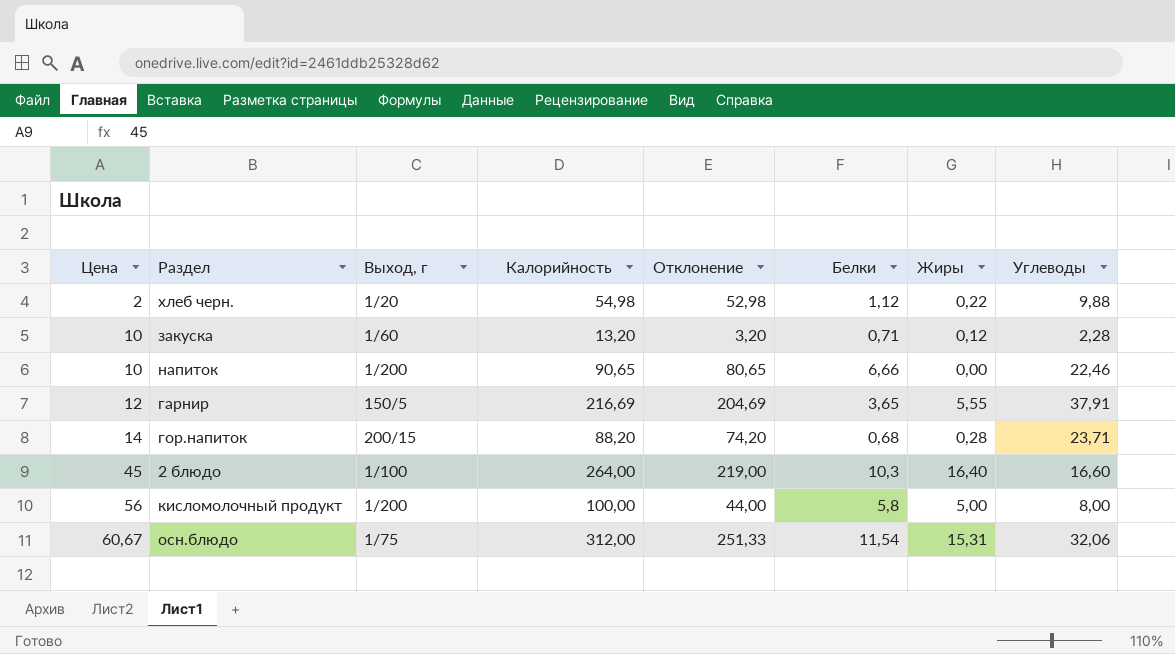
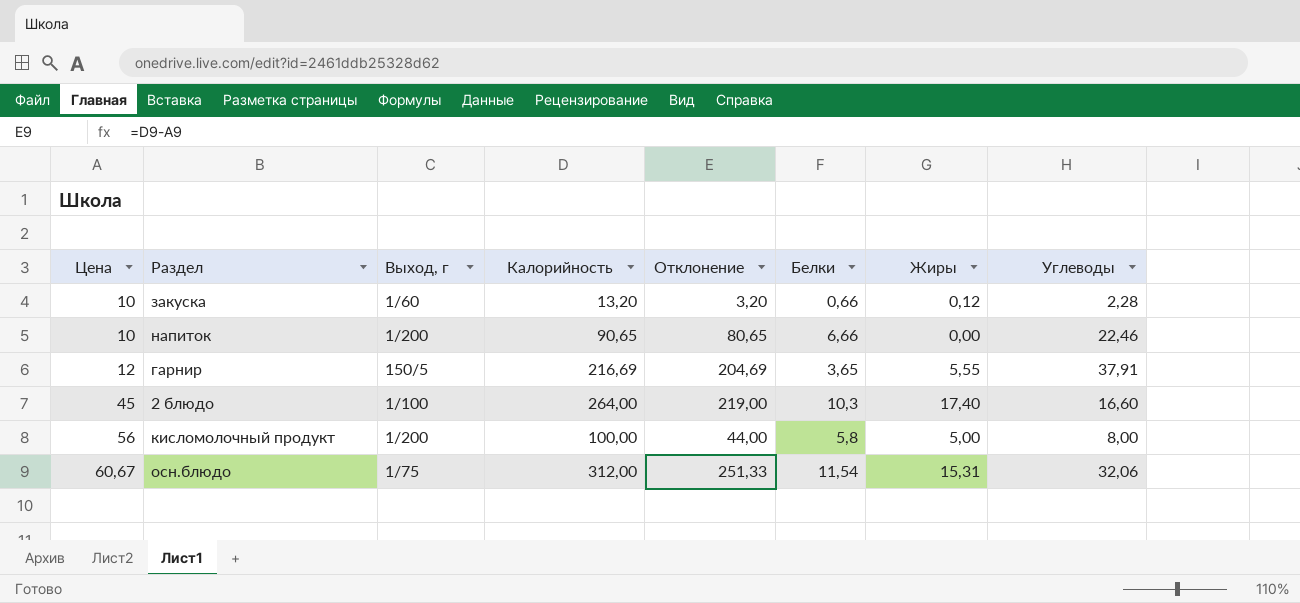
row хлеб черн.: 2 | 1/20 | 54,98 | 52,98 | 1,12 | 0,22 | 9,88 -> none
row гор.напиток: 14 | 200/15 | 88,20 | 74,20 | 0,68 | 0,28 | 23,71 -> none
закуска | Белки: 0,71 -> 0,66
2 блюдо | Жиры: 16,40 -> 17,40

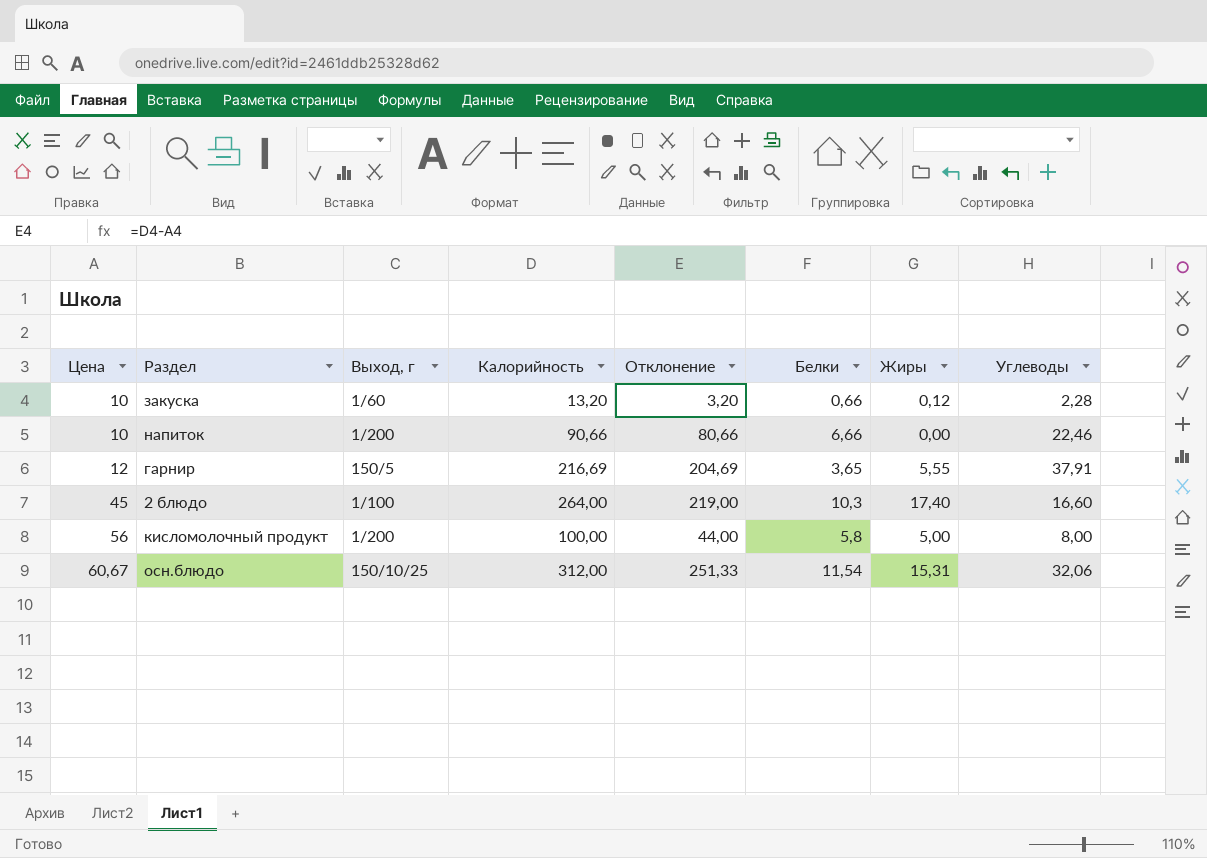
напиток | Калорийность: 90,65 -> 90,66
напиток | Отклонение: 80,65 -> 80,66
осн.блюдо | Выход, г: 1/75 -> 150/10/25

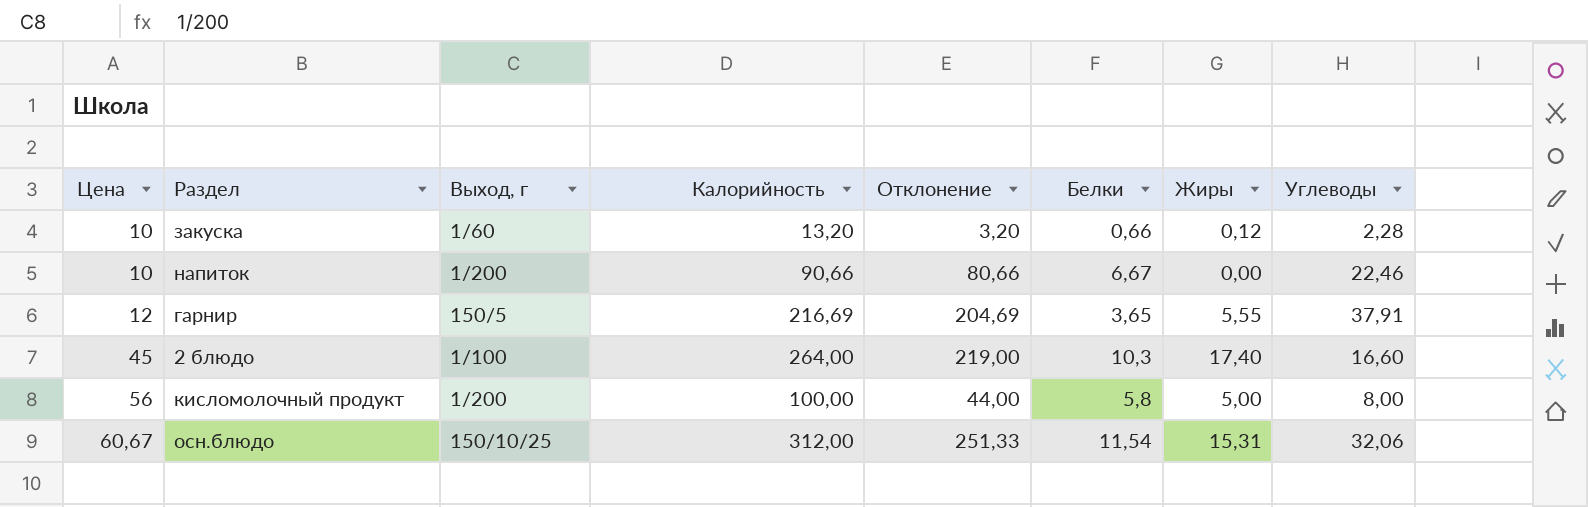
напиток | Белки: 6,66 -> 6,67

